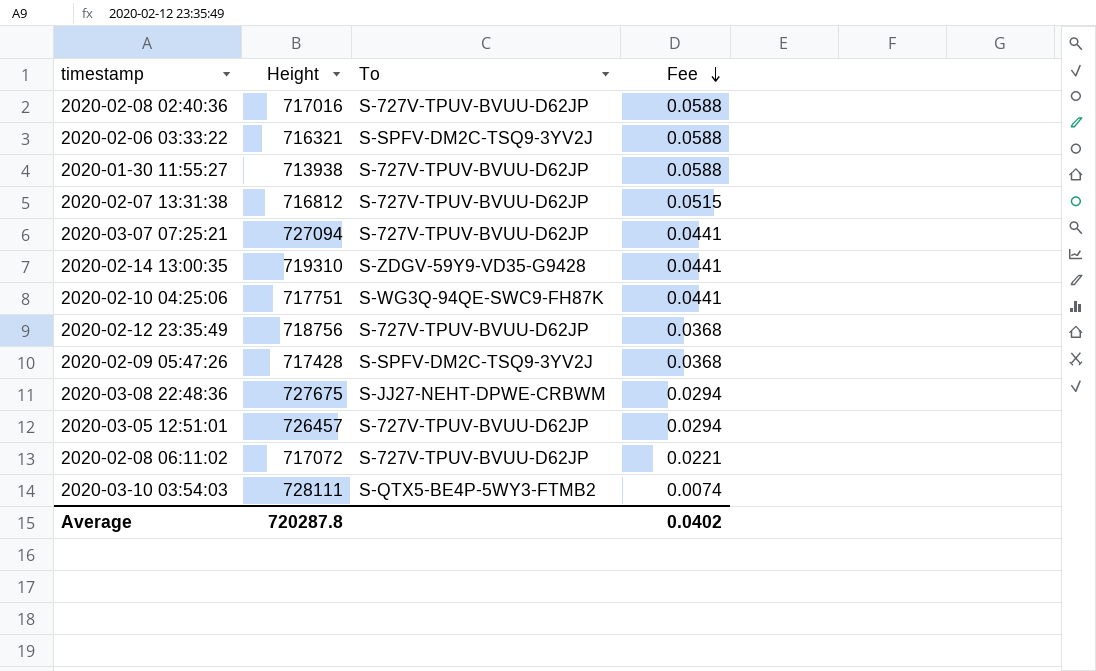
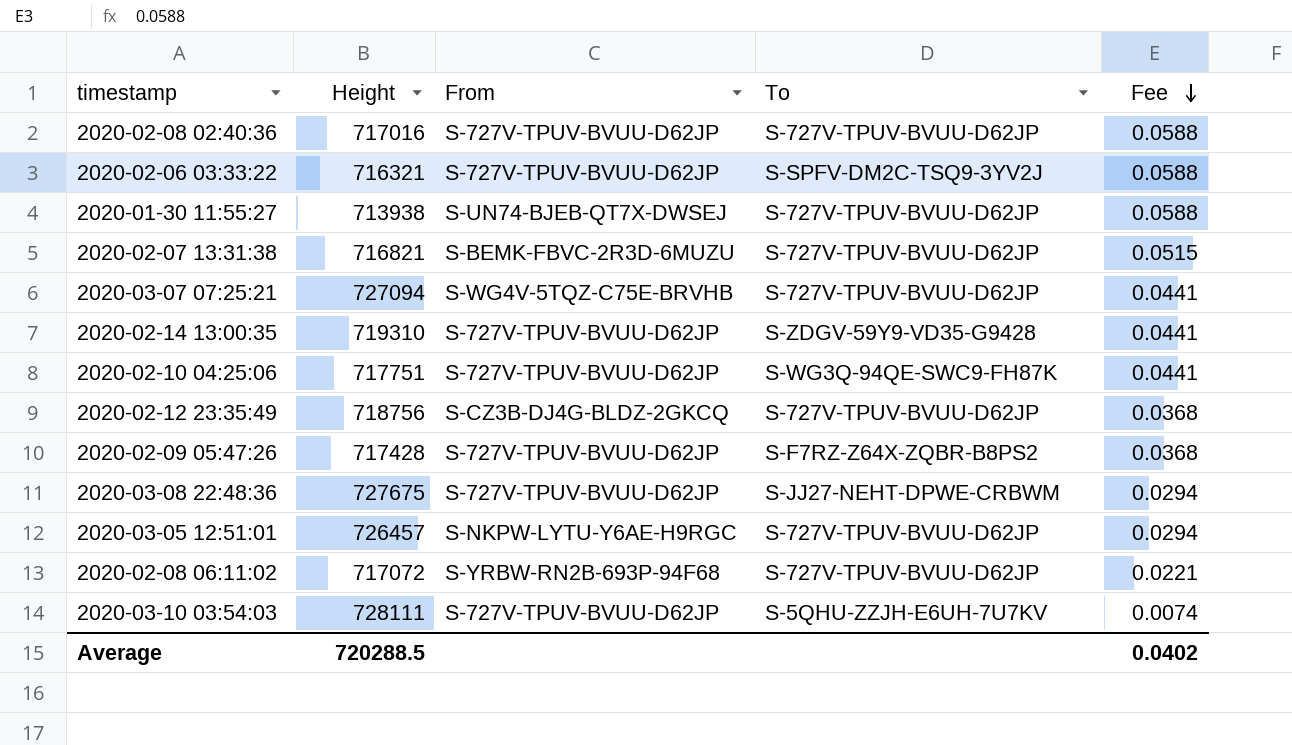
column From | position: none -> 3
2020-02-07 13:31:38 | Height: 716812 -> 716821
2020-02-09 05:47:26 | To: S-SPFV-DM2C-TSQ9-3YV2J -> S-F7RZ-Z64X-ZQBR-B8PS2
2020-03-10 03:54:03 | To: S-QTX5-BE4P-5WY3-FTMB2 -> S-5QHU-ZZJH-E6UH-7U7KV
Average | Height: 720287.8 -> 720288.5

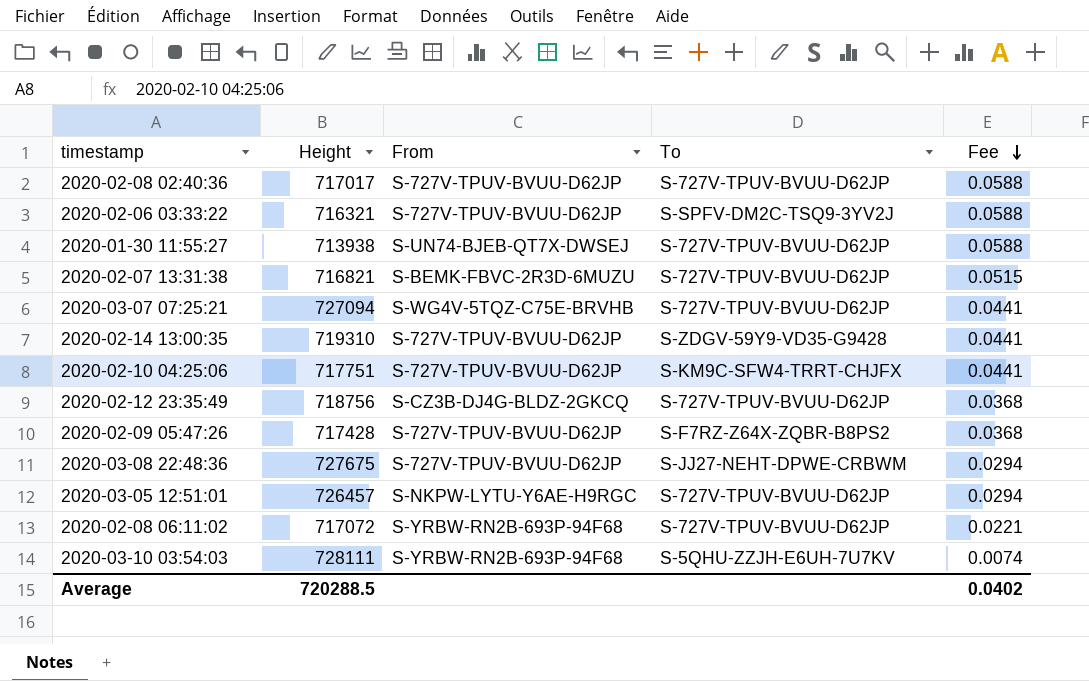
2020-02-08 02:40:36 | Height: 717016 -> 717017
2020-02-10 04:25:06 | To: S-WG3Q-94QE-SWC9-FH87K -> S-KM9C-SFW4-TRRT-CHJFX
2020-03-10 03:54:03 | From: S-727V-TPUV-BVUU-D62JP -> S-YRBW-RN2B-693P-94F68

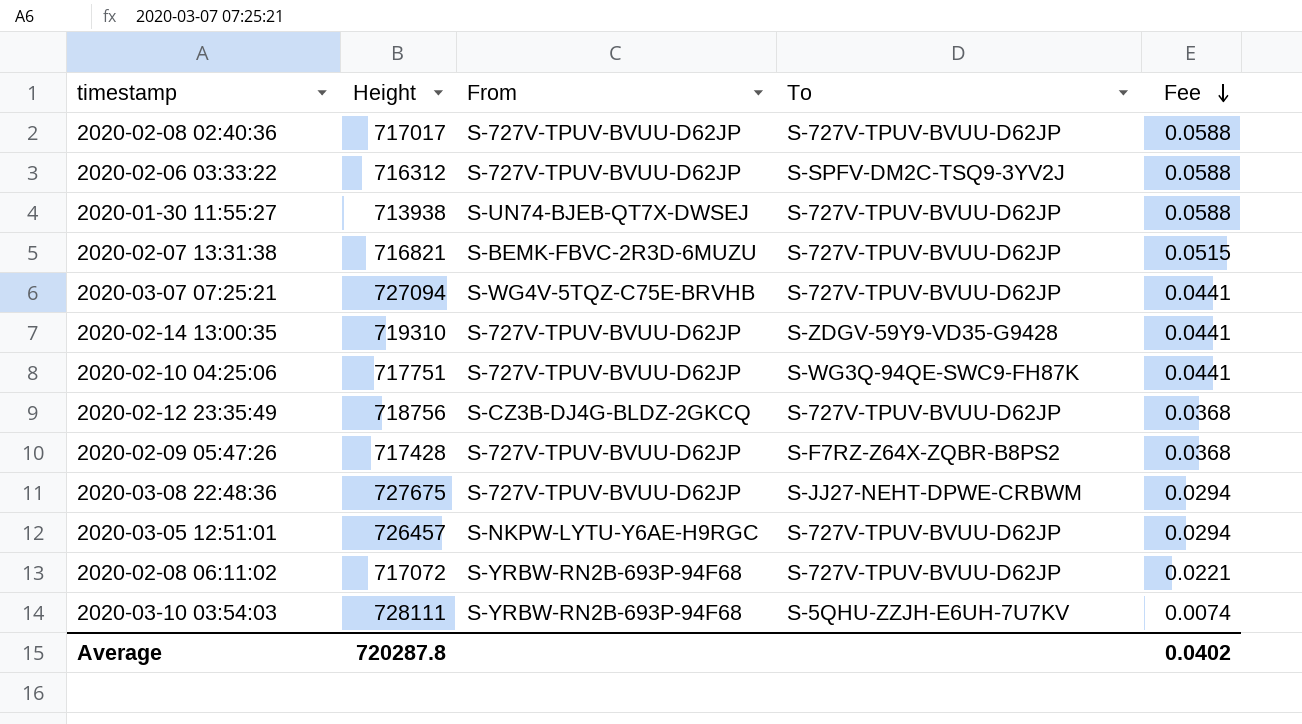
2020-02-06 03:33:22 | Height: 716321 -> 716312
2020-02-10 04:25:06 | To: S-KM9C-SFW4-TRRT-CHJFX -> S-WG3Q-94QE-SWC9-FH87K
Average | Height: 720288.5 -> 720287.8

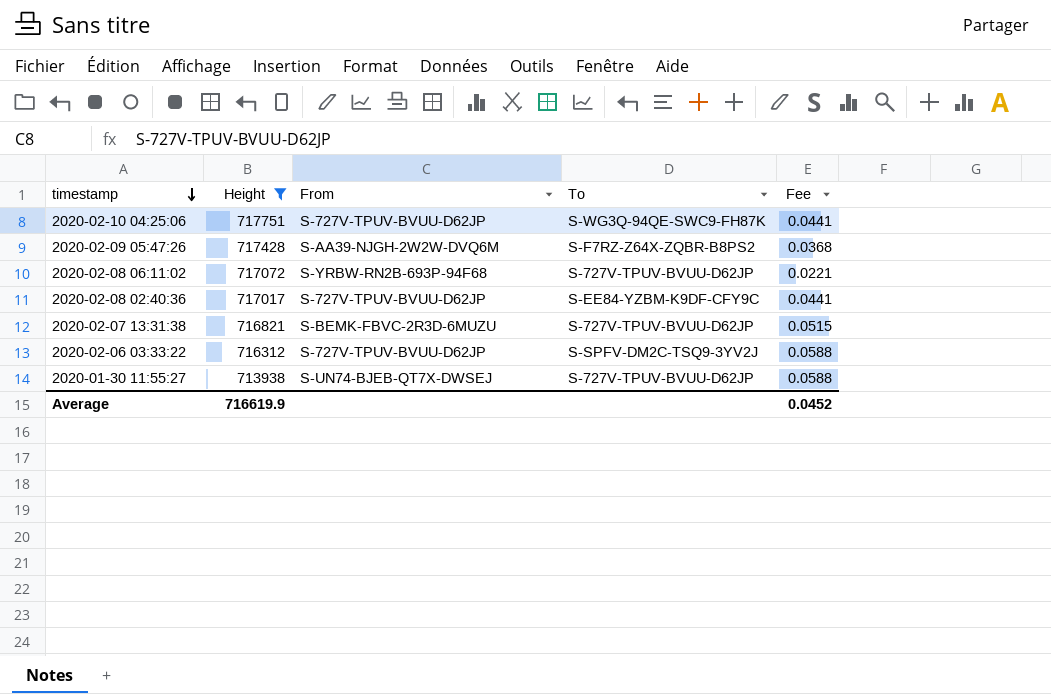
filter: none -> Height <= 717751
row order: Fee descending -> timestamp descending
2020-02-09 05:47:26 | From: S-727V-TPUV-BVUU-D62JP -> S-AA39-NJGH-2W2W-DVQ6M
2020-02-08 02:40:36 | To: S-727V-TPUV-BVUU-D62JP -> S-EE84-YZBM-K9DF-CFY9C
2020-02-08 02:40:36 | Fee: 0.0588 -> 0.0441
Average | Height: 720287.8 -> 716619.9
Average | Fee: 0.0402 -> 0.0452

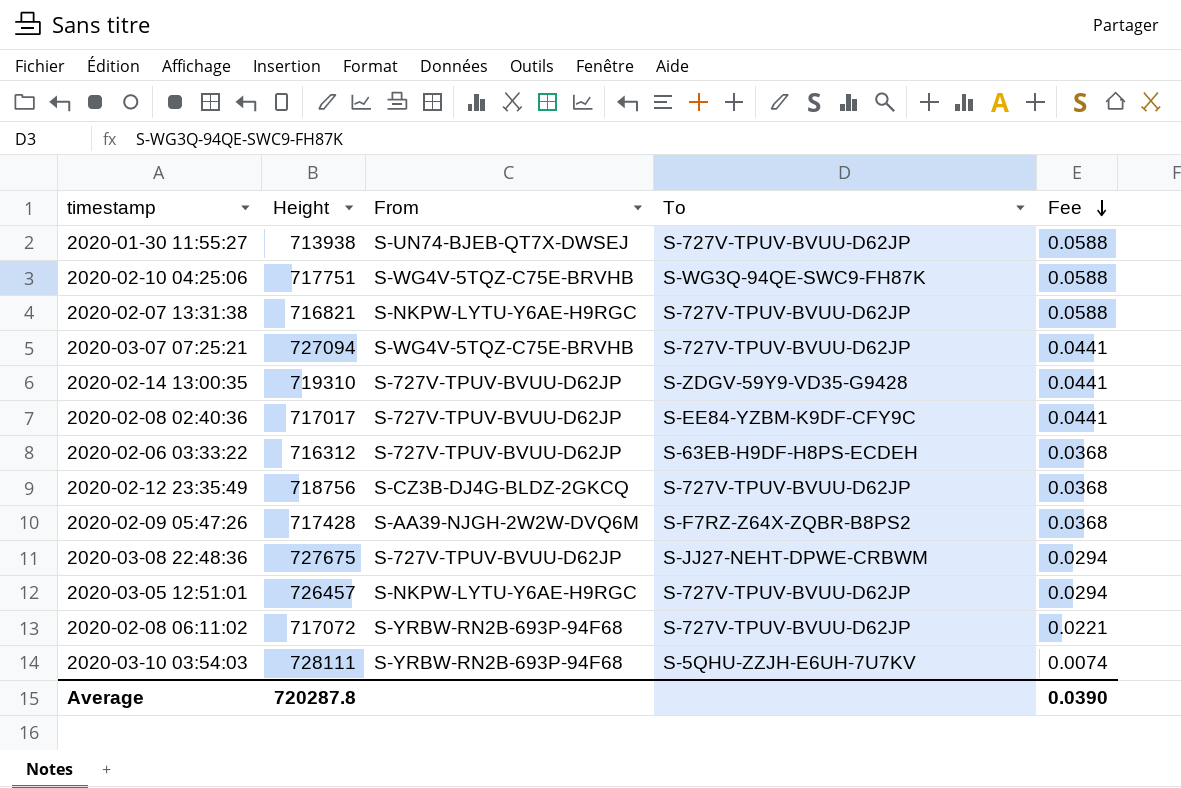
filter: Height <= 717751 -> none
row order: timestamp descending -> Fee descending
2020-02-10 04:25:06 | From: S-727V-TPUV-BVUU-D62JP -> S-WG4V-5TQZ-C75E-BRVHB
2020-02-10 04:25:06 | Fee: 0.0441 -> 0.0588
2020-02-07 13:31:38 | From: S-BEMK-FBVC-2R3D-6MUZU -> S-NKPW-LYTU-Y6AE-H9RGC
2020-02-07 13:31:38 | Fee: 0.0515 -> 0.0588
2020-02-06 03:33:22 | To: S-SPFV-DM2C-TSQ9-3YV2J -> S-63EB-H9DF-H8PS-ECDEH
2020-02-06 03:33:22 | Fee: 0.0588 -> 0.0368
Average | Height: 716619.9 -> 720287.8
Average | Fee: 0.0452 -> 0.0390

